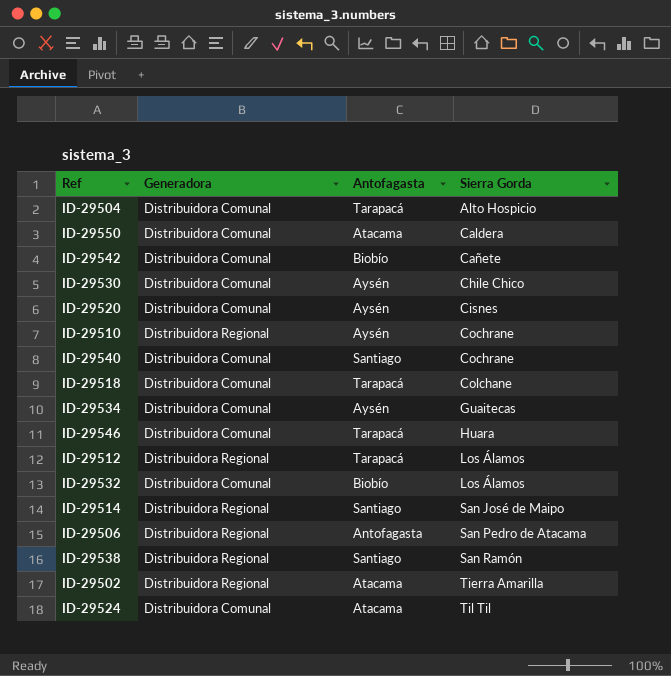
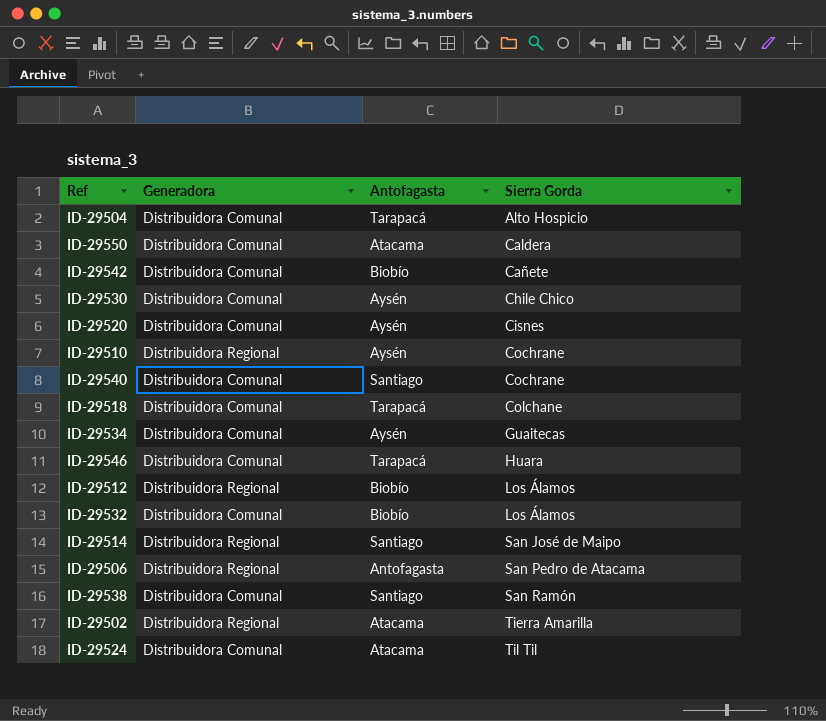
ID-29512 | Antofagasta: Tarapacá -> Biobío
ID-29538 | Generadora: Distribuidora Regional -> Distribuidora Comunal

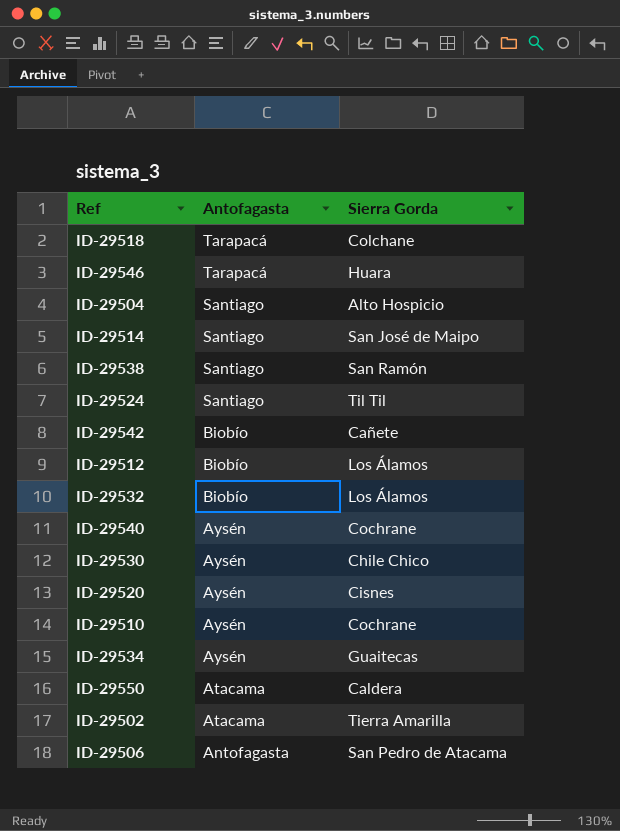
row order: Sierra Gorda ascending -> Antofagasta descending
column Generadora | position: 2 -> none
ID-29504 | Antofagasta: Tarapacá -> Santiago
ID-29524 | Antofagasta: Atacama -> Santiago
ID-29540 | Antofagasta: Santiago -> Aysén

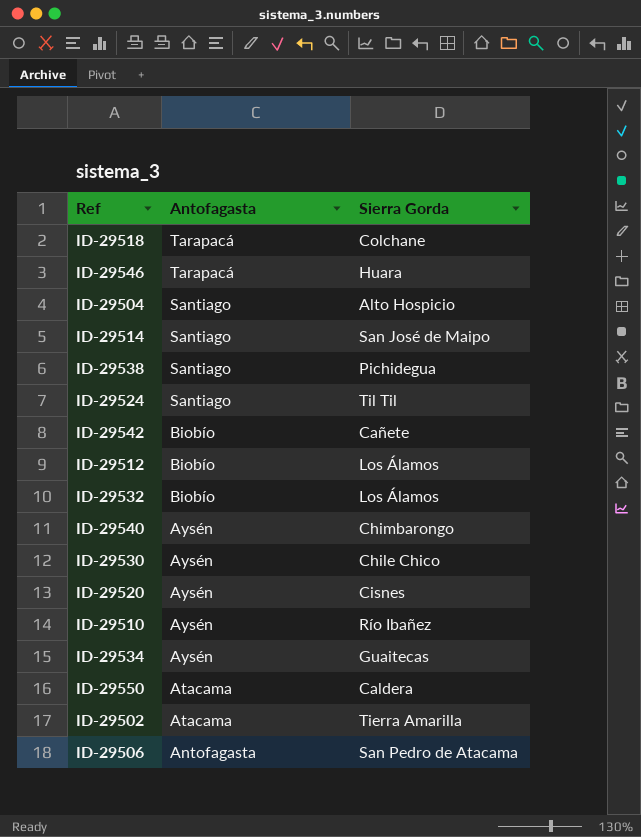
ID-29538 | Sierra Gorda: San Ramón -> Pichidegua
ID-29540 | Sierra Gorda: Cochrane -> Chimbarongo
ID-29510 | Sierra Gorda: Cochrane -> Río Ibañez

